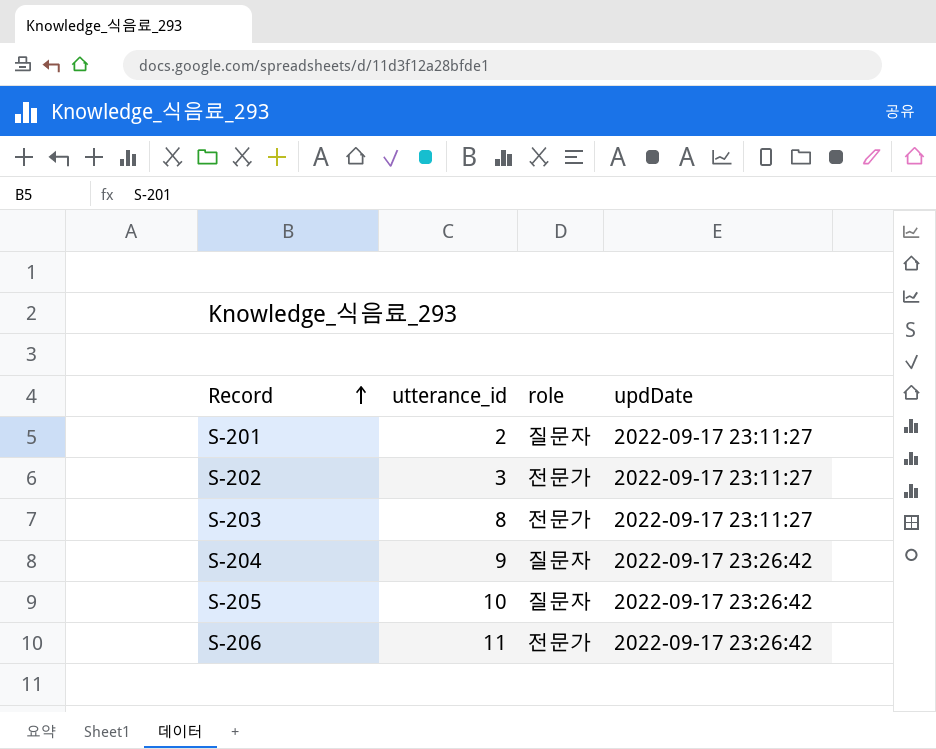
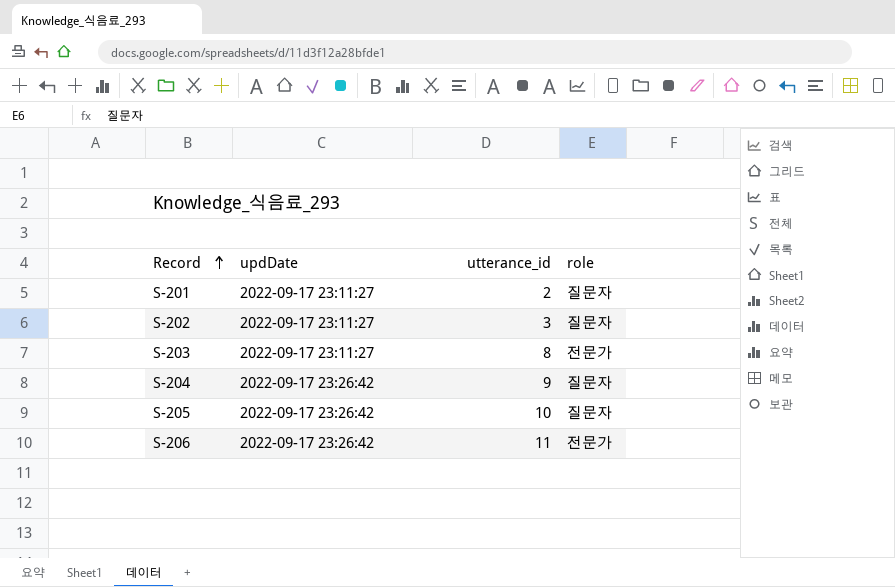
column updDate | position: 4 -> 2
S-202 | role: 전문가 -> 질문자

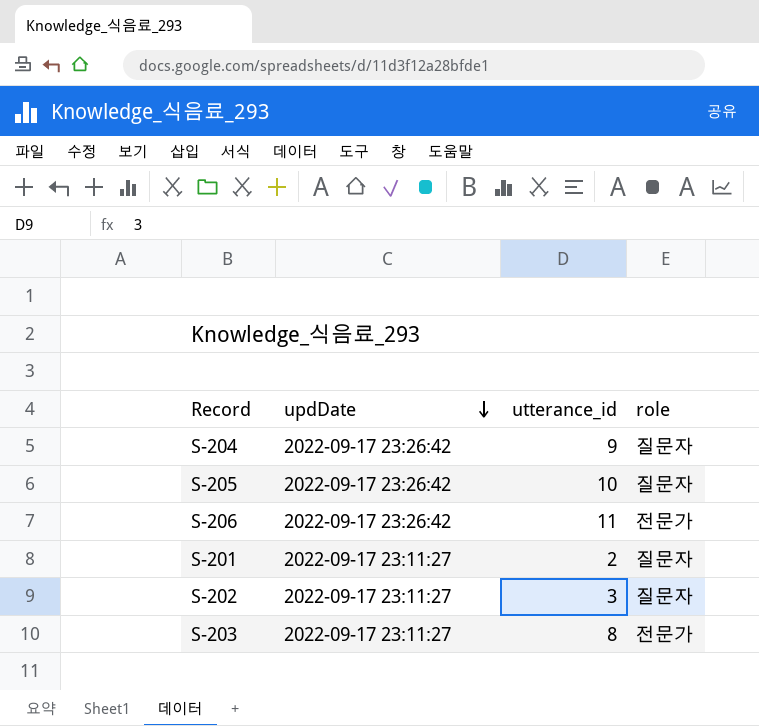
row order: Record ascending -> updDate descending

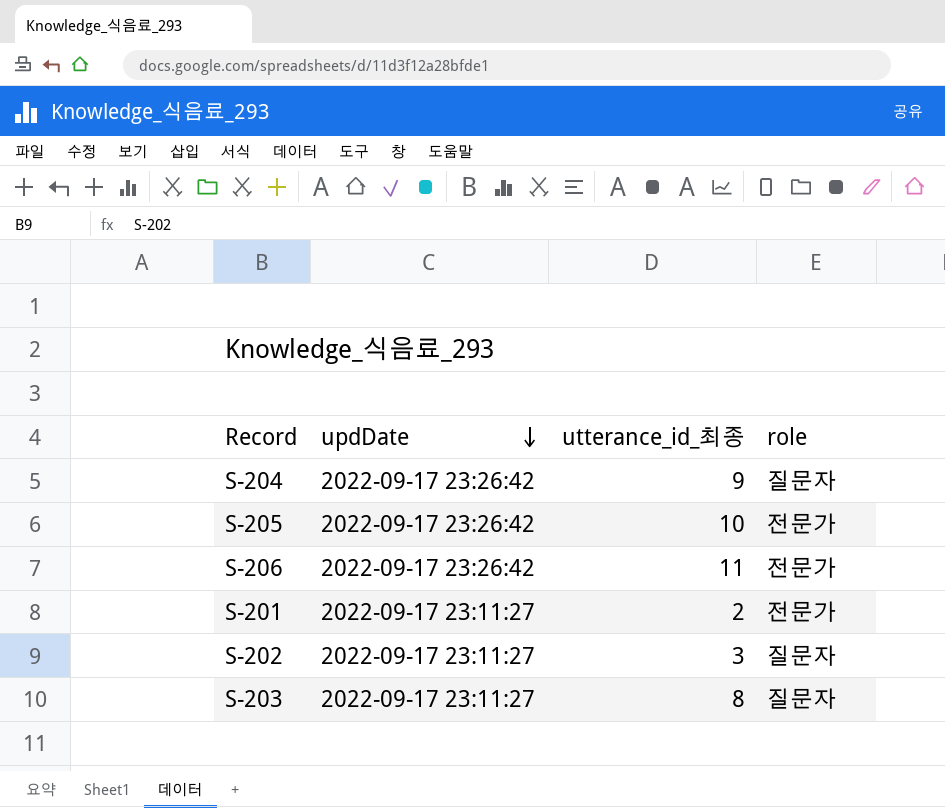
column name: utterance_id -> utterance_id_최종
S-205 | role: 질문자 -> 전문가
S-201 | role: 질문자 -> 전문가
S-203 | role: 전문가 -> 질문자

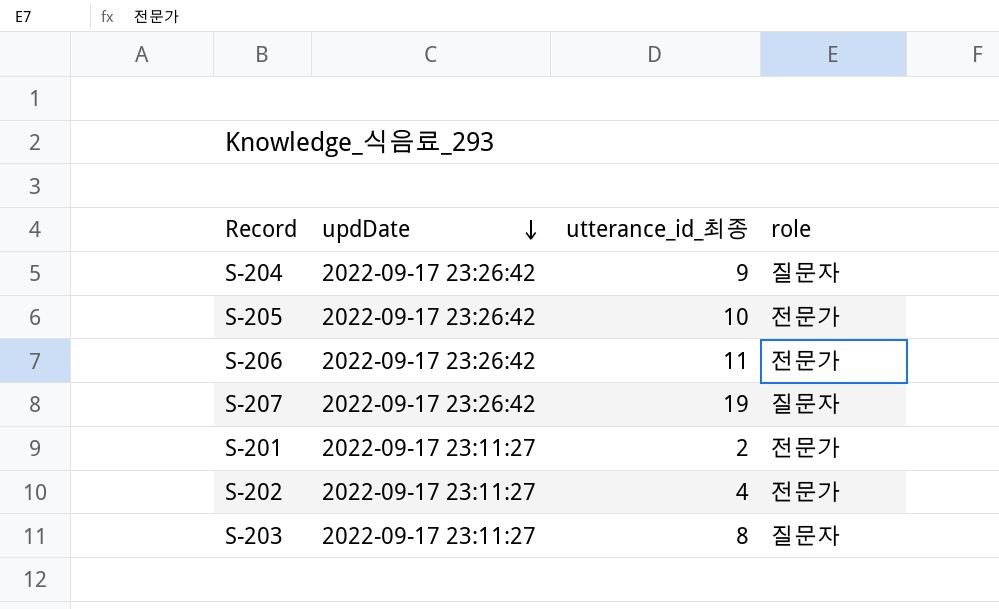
row S-207: none -> 2022-09-17 23:26:42 | 19 | 질문자
S-202 | utterance_id_최종: 3 -> 4
S-202 | role: 질문자 -> 전문가

